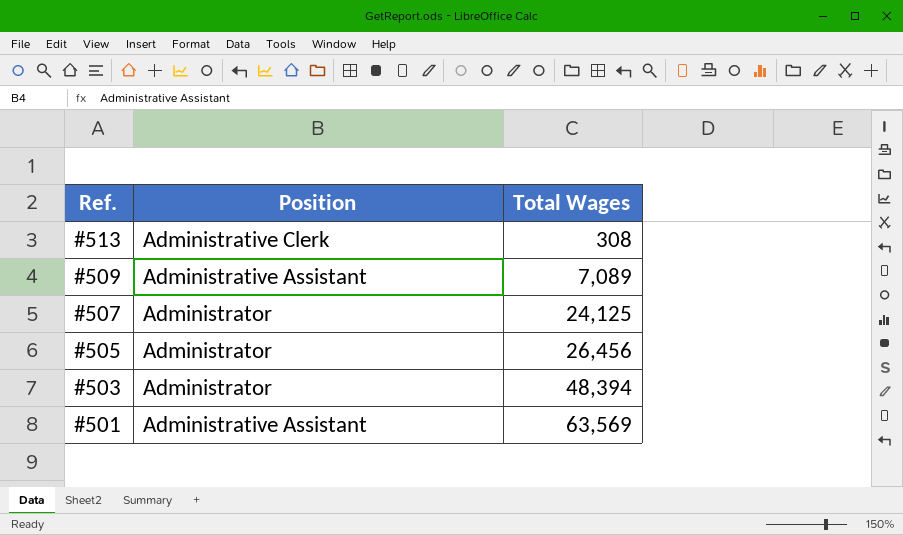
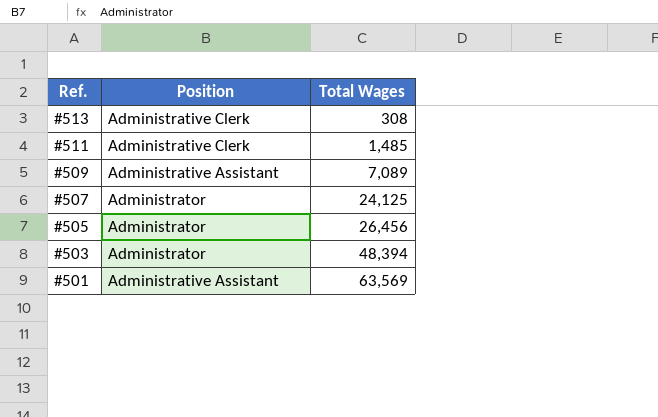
row #511: none -> Administrative Clerk | 1,485

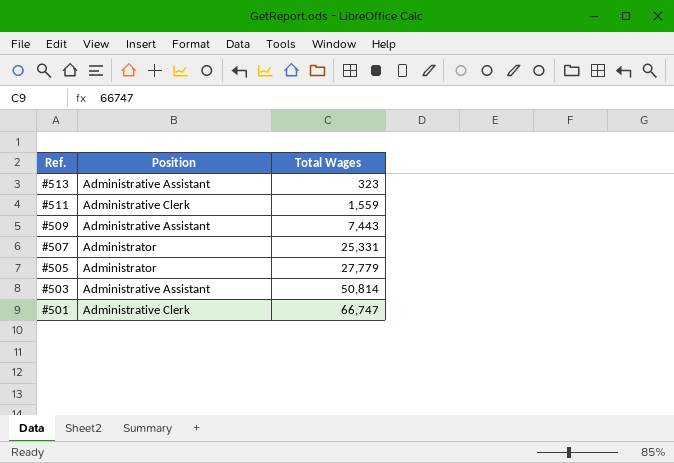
#513 | Position: Administrative Clerk -> Administrative Assistant
#513 | Total Wages: 308 -> 323
#511 | Total Wages: 1,485 -> 1,559
#509 | Total Wages: 7,089 -> 7,443
#507 | Total Wages: 24,125 -> 25,331
#505 | Total Wages: 26,456 -> 27,779
#503 | Position: Administrator -> Administrative Assistant
#503 | Total Wages: 48,394 -> 50,814
#501 | Position: Administrative Assistant -> Administrative Clerk
#501 | Total Wages: 63,569 -> 66,747

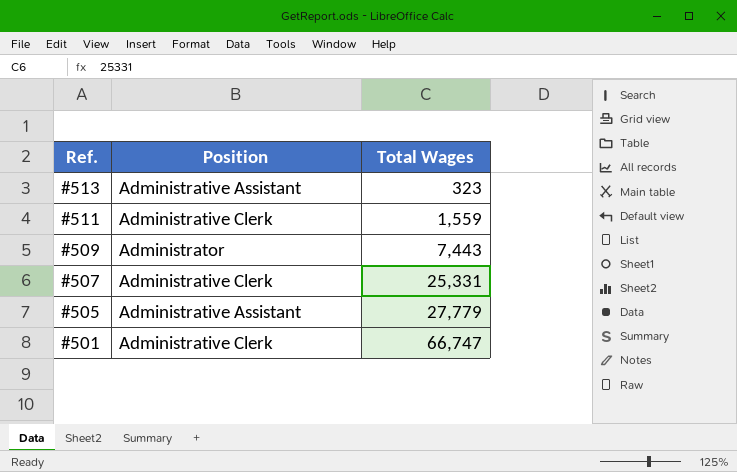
row #503: Administrative Assistant | 50,814 -> none
#509 | Position: Administrative Assistant -> Administrator
#507 | Position: Administrator -> Administrative Clerk
#505 | Position: Administrator -> Administrative Assistant

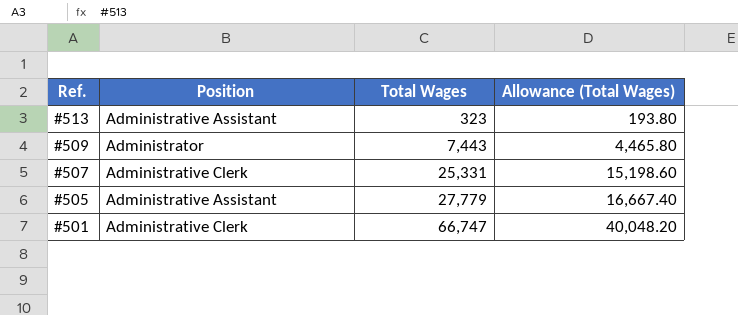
column Allowance (Total Wages) | formula: none -> [Total Wages] * 0.6
row #511: Administrative Clerk | 1,559 -> none

